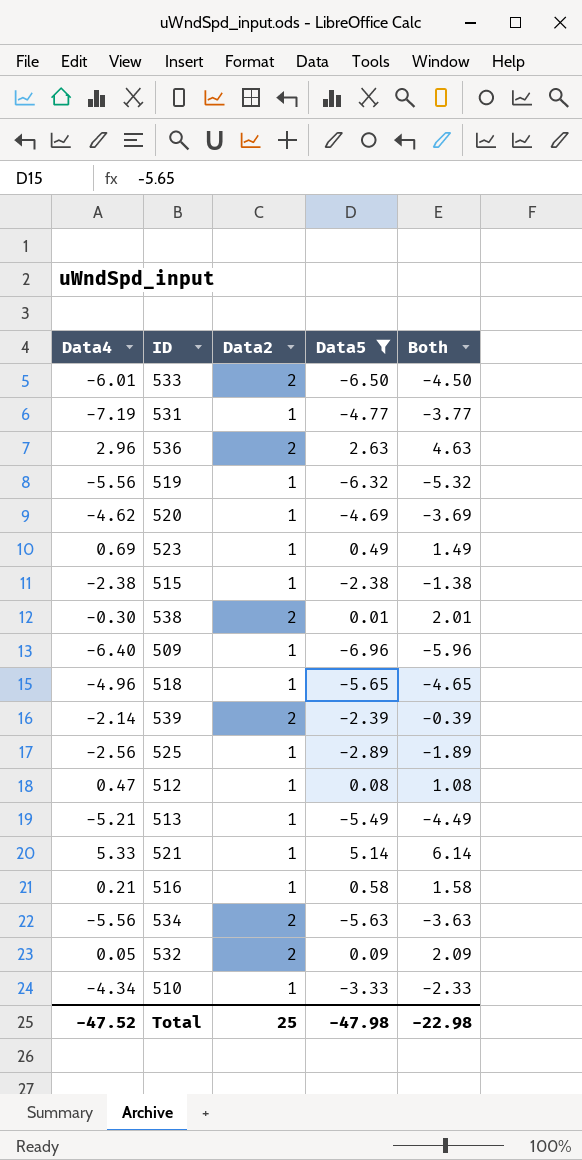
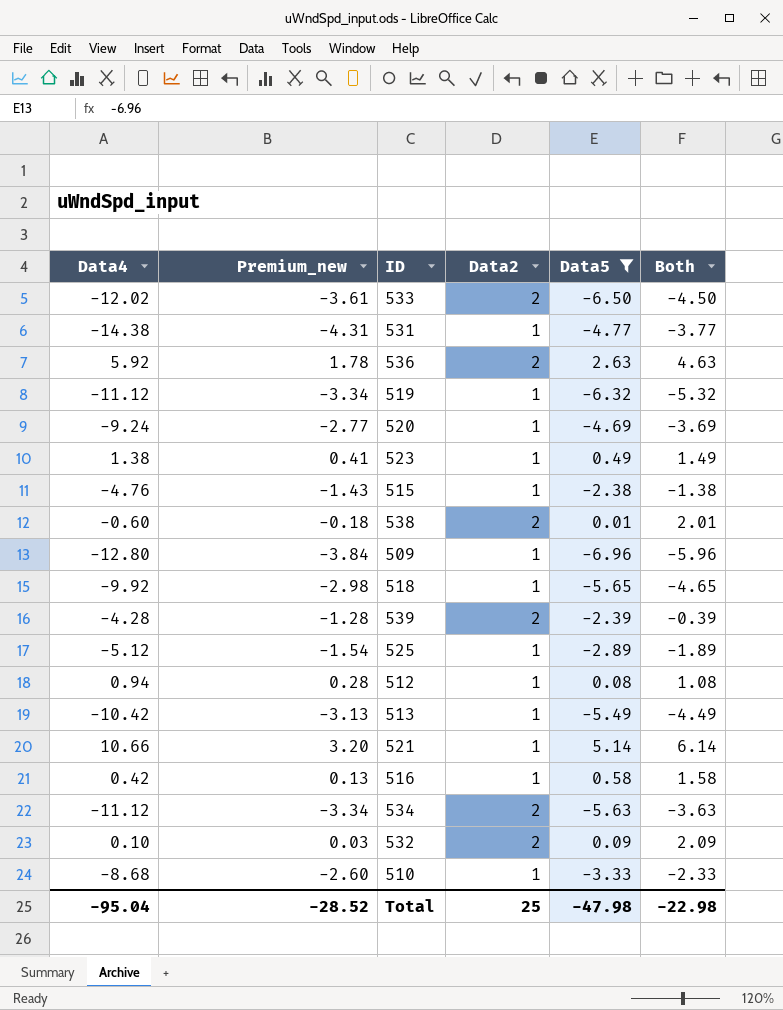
column Premium_new | formula: none -> [Data4] * 0.3
533 | Data4: -6.01 -> -12.02
531 | Data4: -7.19 -> -14.38
536 | Data4: 2.96 -> 5.92
519 | Data4: -5.56 -> -11.12
520 | Data4: -4.62 -> -9.24
523 | Data4: 0.69 -> 1.38
515 | Data4: -2.38 -> -4.76
538 | Data4: -0.30 -> -0.60
509 | Data4: -6.40 -> -12.80
518 | Data4: -4.96 -> -9.92
539 | Data4: -2.14 -> -4.28
525 | Data4: -2.56 -> -5.12
512 | Data4: 0.47 -> 0.94
513 | Data4: -5.21 -> -10.42
521 | Data4: 5.33 -> 10.66
516 | Data4: 0.21 -> 0.42
534 | Data4: -5.56 -> -11.12
532 | Data4: 0.05 -> 0.10
510 | Data4: -4.34 -> -8.68
Total | Data4: -47.52 -> -95.04

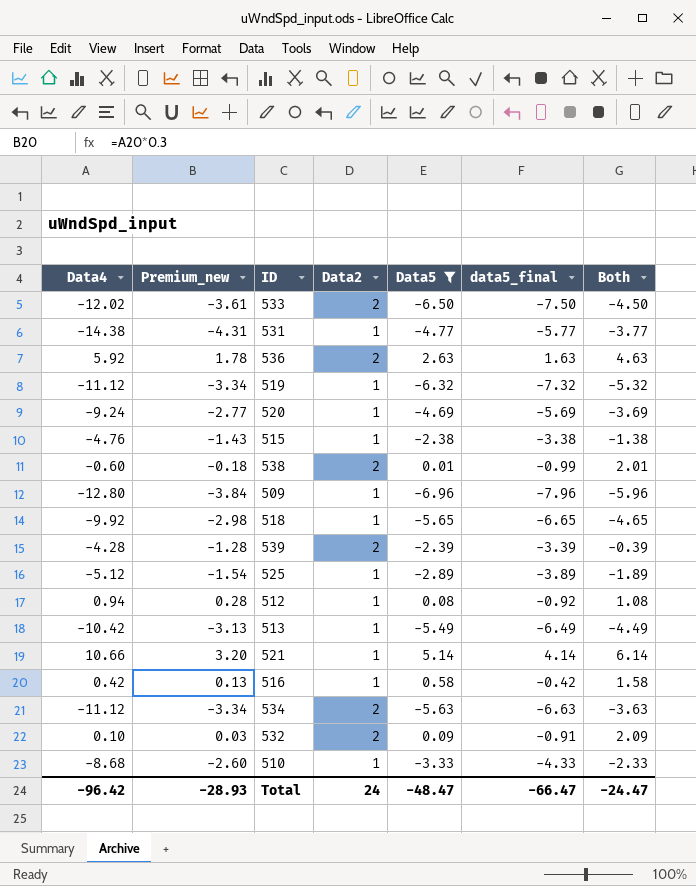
column data5_final | formula: none -> [Data5] - 1
row 523: 1.38 | 0.41 | 1 | 0.49 | 1.49 -> none
Total | Data4: -95.04 -> -96.42
Total | Premium_new: -28.52 -> -28.93
Total | Data2: 25 -> 24
Total | Data5: -47.98 -> -48.47
Total | Both: -22.98 -> -24.47

